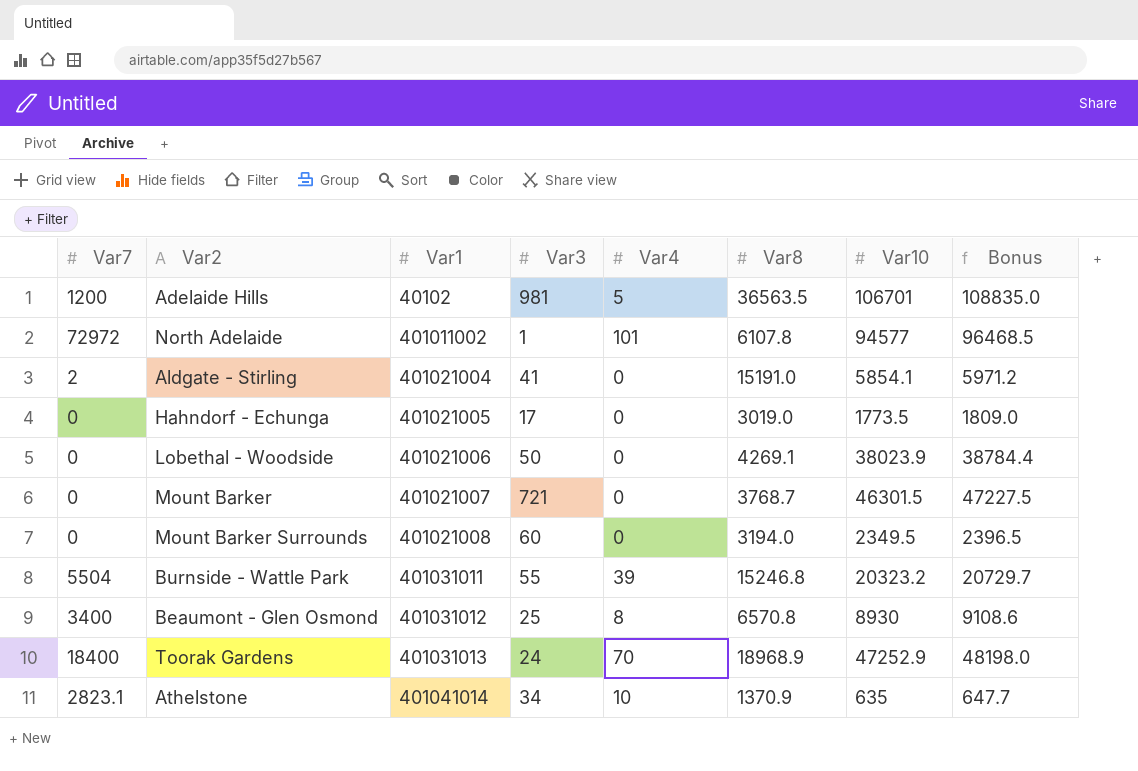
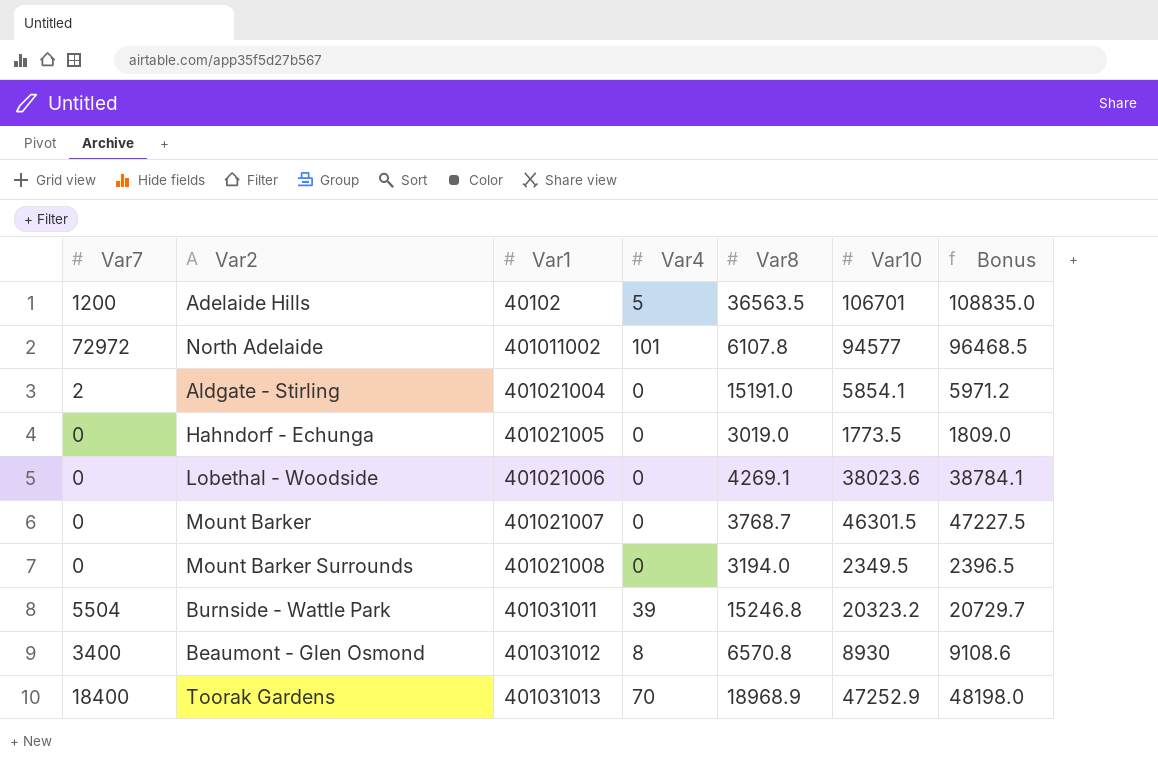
column Var3 | position: 4 -> none
row Athelstone: 2823.1 | 401041014 | 34 | 10 | 1370.9 | 635 | 647.7 -> none
Lobethal - Woodside | Var10: 38023.9 -> 38023.6
Lobethal - Woodside | Bonus: 38784.4 -> 38784.1

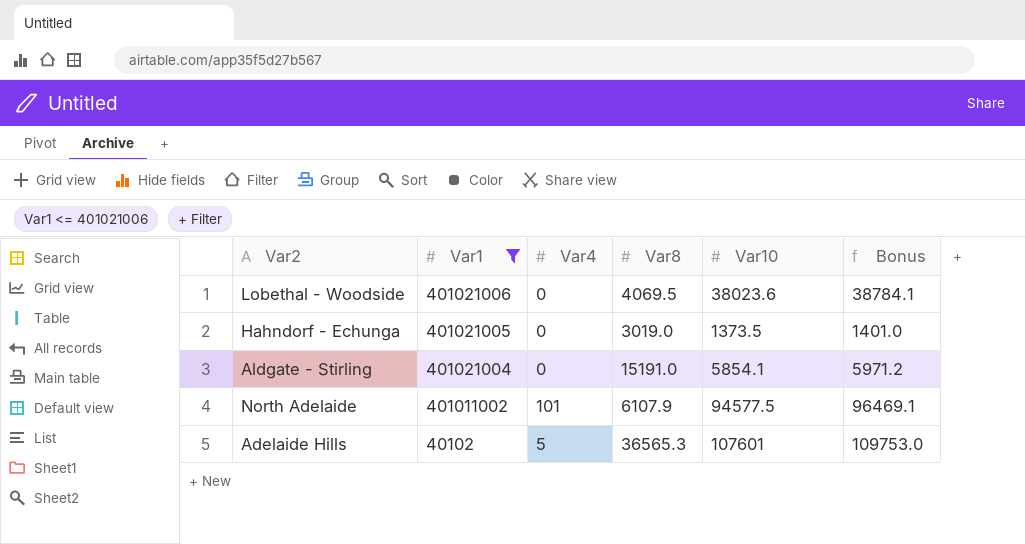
filter: none -> Var1 <= 401021006
row order: Var1 ascending -> Var1 descending
column Var7 | position: 1 -> none
Lobethal - Woodside | Var8: 4269.1 -> 4069.5
Hahndorf - Echunga | Var10: 1773.5 -> 1373.5
Hahndorf - Echunga | Bonus: 1809.0 -> 1401.0
North Adelaide | Var8: 6107.8 -> 6107.9
North Adelaide | Var10: 94577 -> 94577.5
North Adelaide | Bonus: 96468.5 -> 96469.1
Adelaide Hills | Var8: 36563.5 -> 36565.3
Adelaide Hills | Var10: 106701 -> 107601
Adelaide Hills | Bonus: 108835.0 -> 109753.0

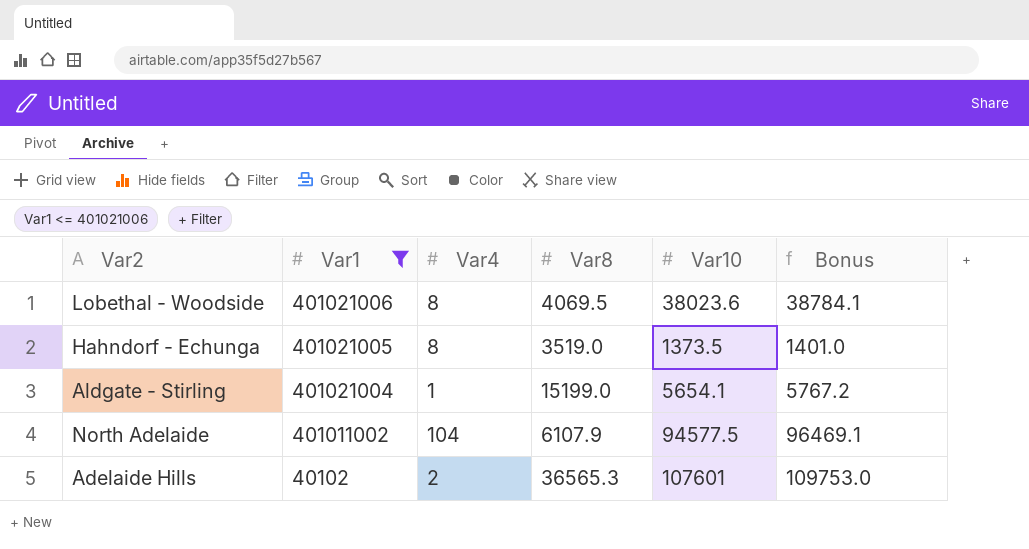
Lobethal - Woodside | Var4: 0 -> 8
Hahndorf - Echunga | Var4: 0 -> 8
Hahndorf - Echunga | Var8: 3019.0 -> 3519.0
Aldgate - Stirling | Var4: 0 -> 1
Aldgate - Stirling | Var8: 15191.0 -> 15199.0
Aldgate - Stirling | Var10: 5854.1 -> 5654.1
Aldgate - Stirling | Bonus: 5971.2 -> 5767.2
North Adelaide | Var4: 101 -> 104
Adelaide Hills | Var4: 5 -> 2

